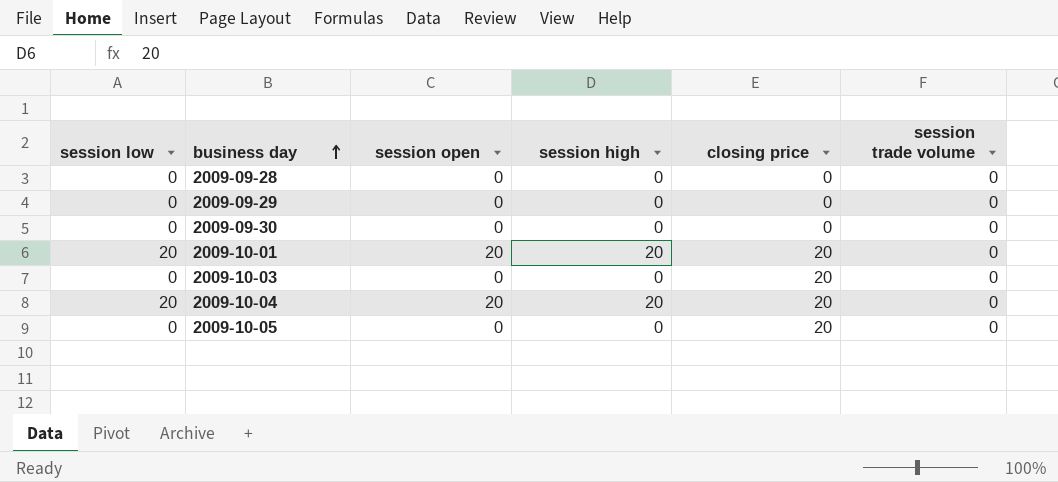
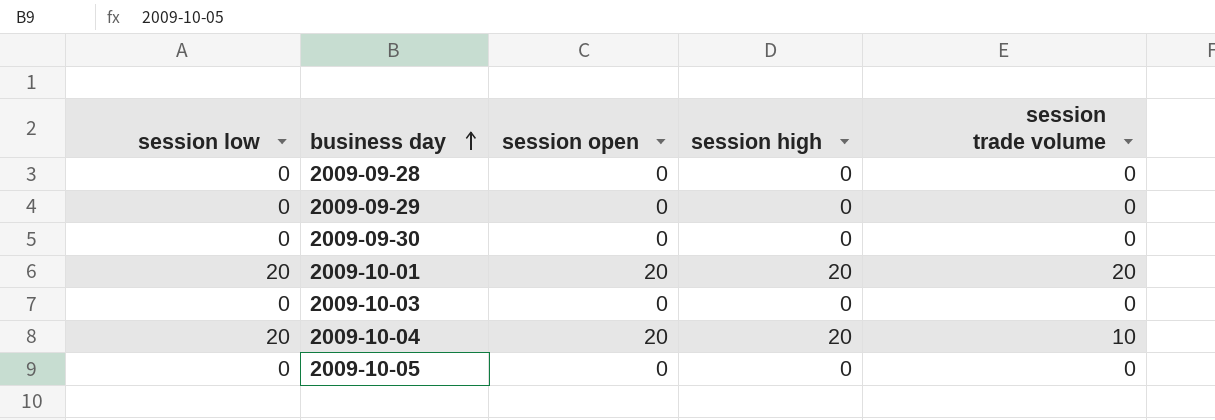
column closing price | position: 5 -> none
2009-10-01 | session trade volume: 0 -> 20
2009-10-04 | session trade volume: 0 -> 10

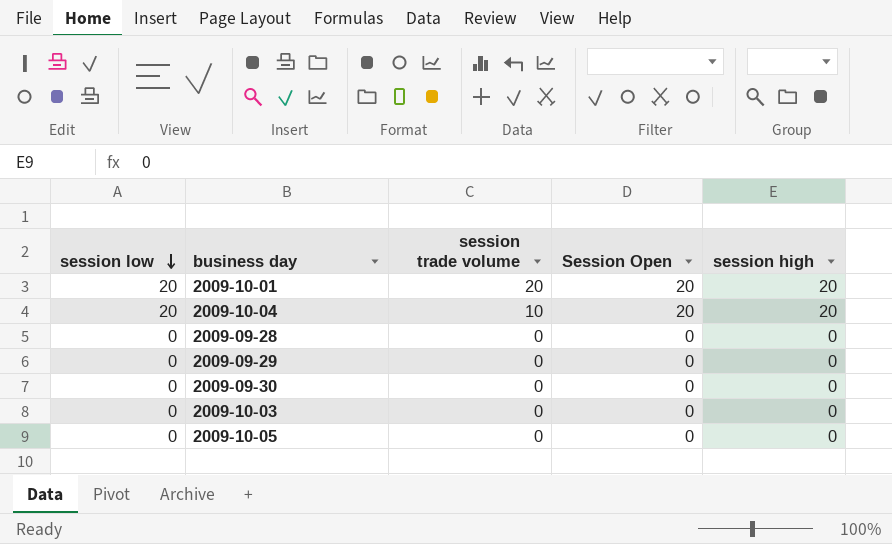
row order: business day ascending -> session low descending
column session trade volume | position: 5 -> 3
column name: session open -> Session Open

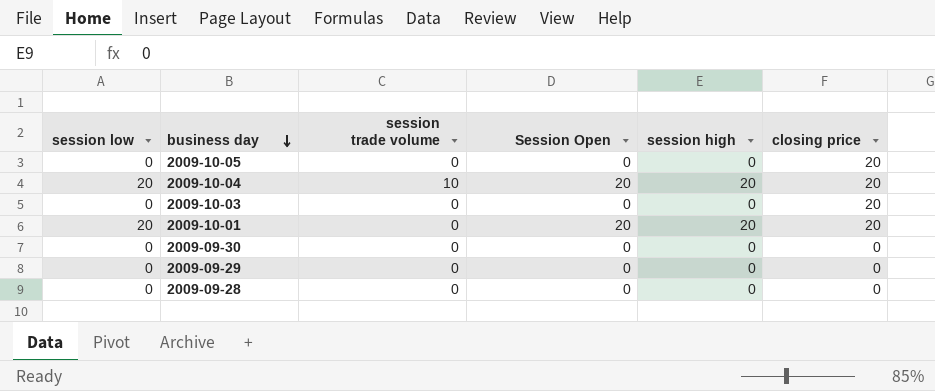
row order: session low descending -> business day descending
column closing price | position: none -> 6
2009-10-01 | session trade volume: 20 -> 0

